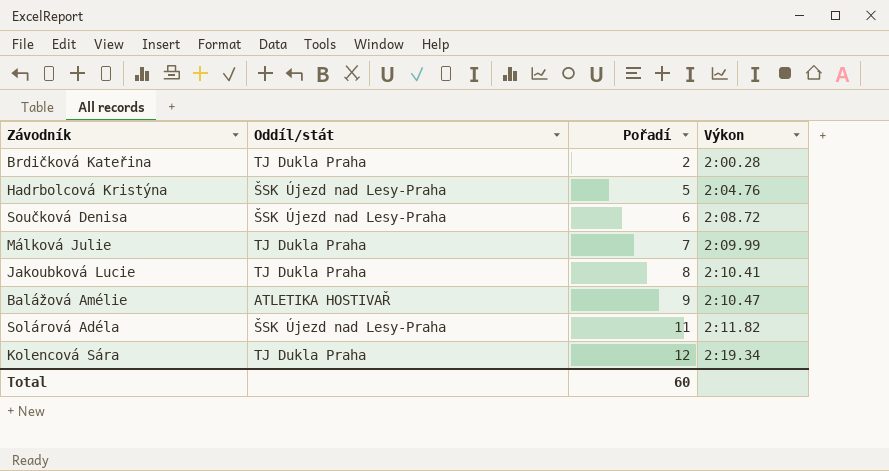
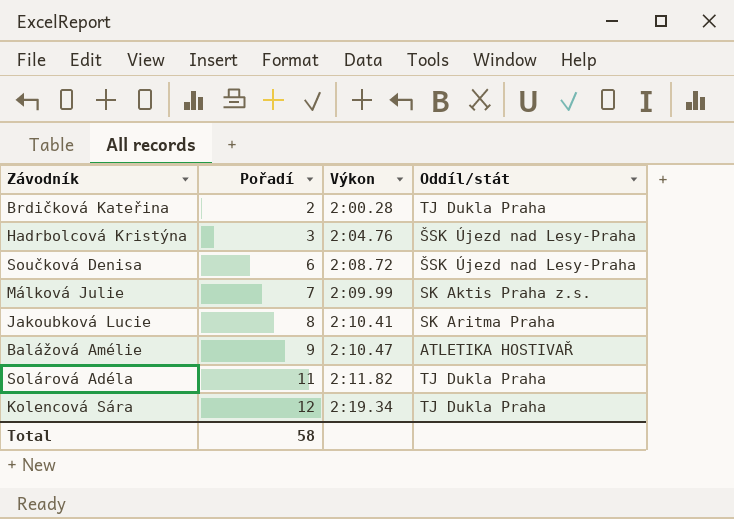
column Oddíl/stát | position: 2 -> 4
Hadrbolcová Kristýna | Pořadí: 5 -> 3
Málková Julie | Oddíl/stát: TJ Dukla Praha -> SK Aktis Praha z.s.
Jakoubková Lucie | Oddíl/stát: TJ Dukla Praha -> SK Aritma Praha
Solárová Adéla | Oddíl/stát: ŠSK Újezd nad Lesy-Praha -> TJ Dukla Praha
Total | Pořadí: 60 -> 58

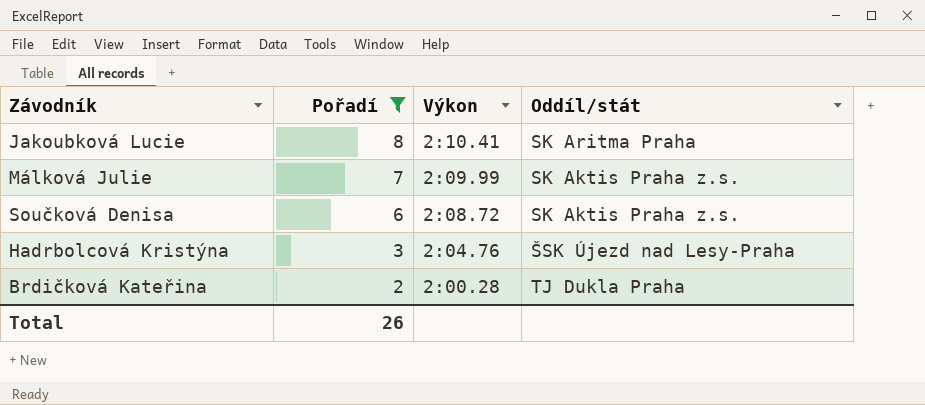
filter: none -> Pořadí <= 8
row order: Pořadí ascending -> Pořadí descending
Součková Denisa | Oddíl/stát: ŠSK Újezd nad Lesy-Praha -> SK Aktis Praha z.s.
Total | Pořadí: 58 -> 26

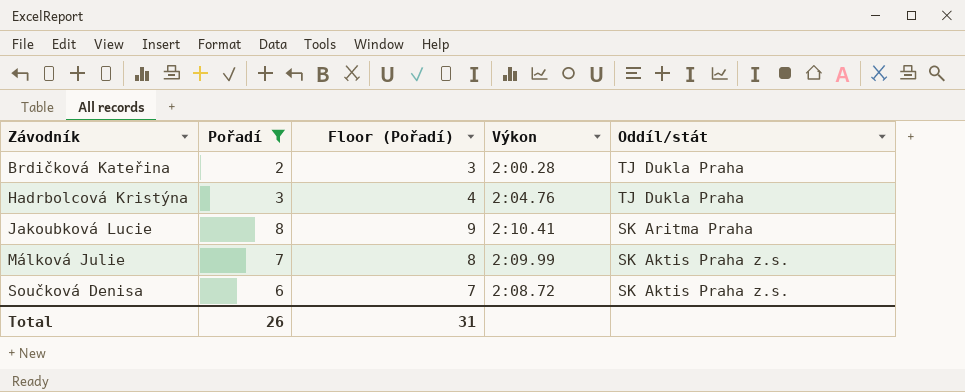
row order: Pořadí descending -> Závodník ascending
column Floor (Pořadí) | formula: none -> [Pořadí] + 1
Hadrbolcová Kristýna | Oddíl/stát: ŠSK Újezd nad Lesy-Praha -> TJ Dukla Praha

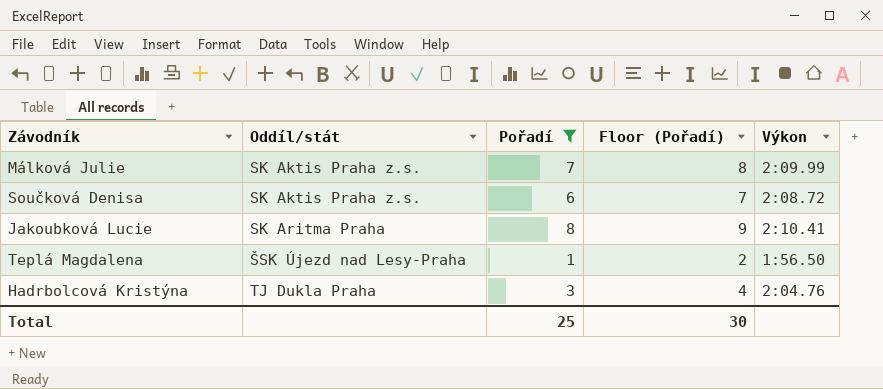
row order: Závodník ascending -> Oddíl/stát ascending
column Oddíl/stát | position: 5 -> 2
row Brdičková Kateřina: 2 | 3 | 2:00.28 | TJ Dukla Praha -> none
row Teplá Magdalena: none -> ŠSK Újezd nad Lesy-Praha | 1 | 2 | 1:56.50
Total | Pořadí: 26 -> 25
Total | Floor (Pořadí): 31 -> 30

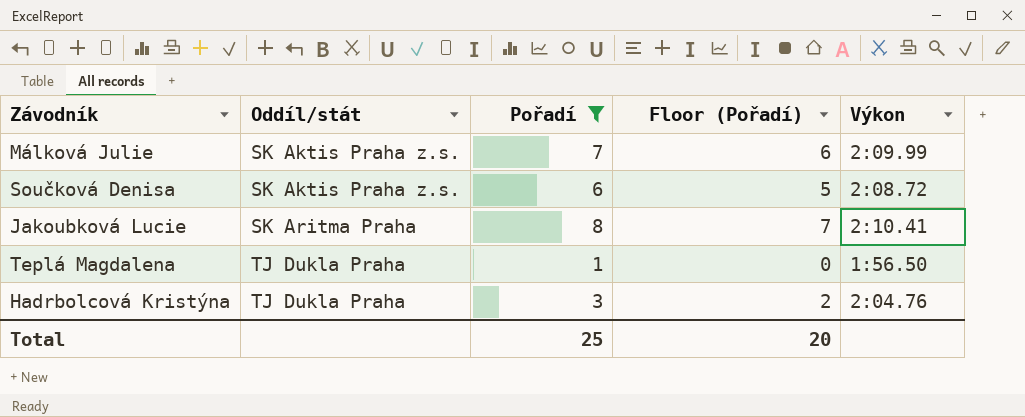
column Floor (Pořadí) | formula: [Pořadí] + 1 -> [Pořadí] - 1
Teplá Magdalena | Oddíl/stát: ŠSK Újezd nad Lesy-Praha -> TJ Dukla Praha
Total | Floor (Pořadí): 30 -> 20

